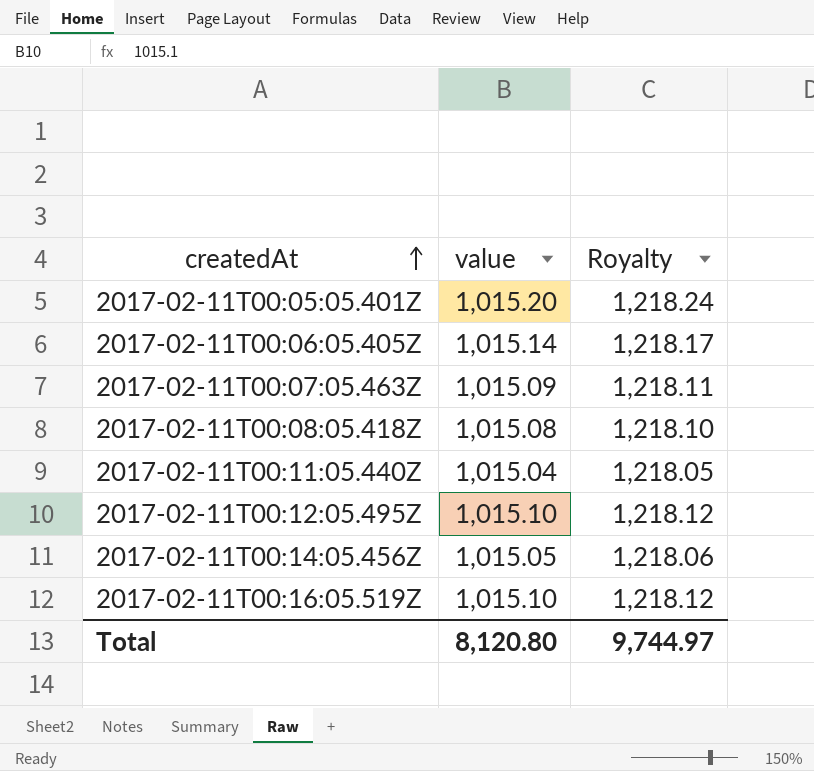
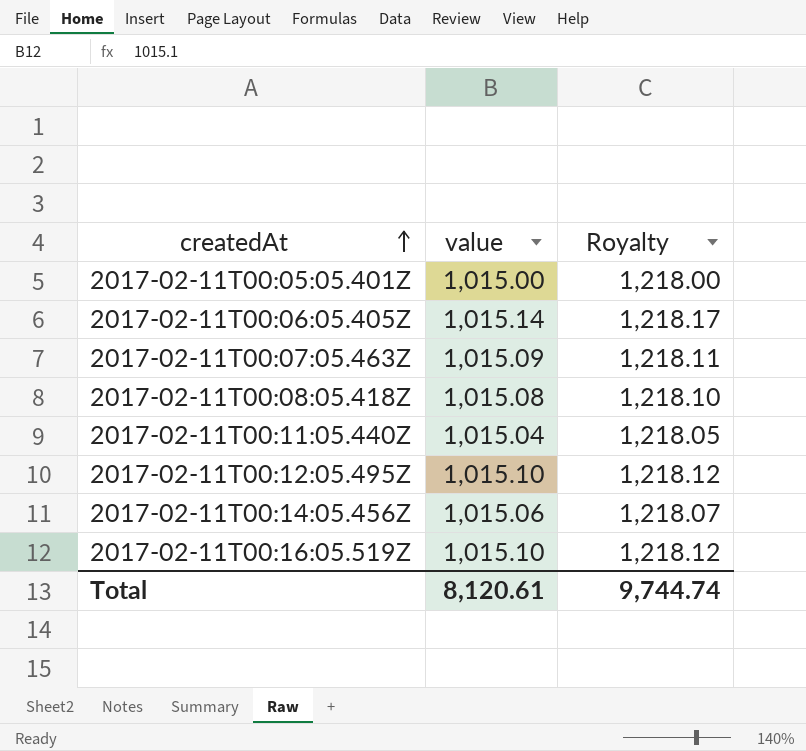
2017-02-11T00:05:05.401Z | value: 1,015.20 -> 1,015.00
2017-02-11T00:05:05.401Z | Royalty: 1,218.24 -> 1,218.00
2017-02-11T00:14:05.456Z | value: 1,015.05 -> 1,015.06
2017-02-11T00:14:05.456Z | Royalty: 1,218.06 -> 1,218.07
Total | value: 8,120.80 -> 8,120.61
Total | Royalty: 9,744.97 -> 9,744.74

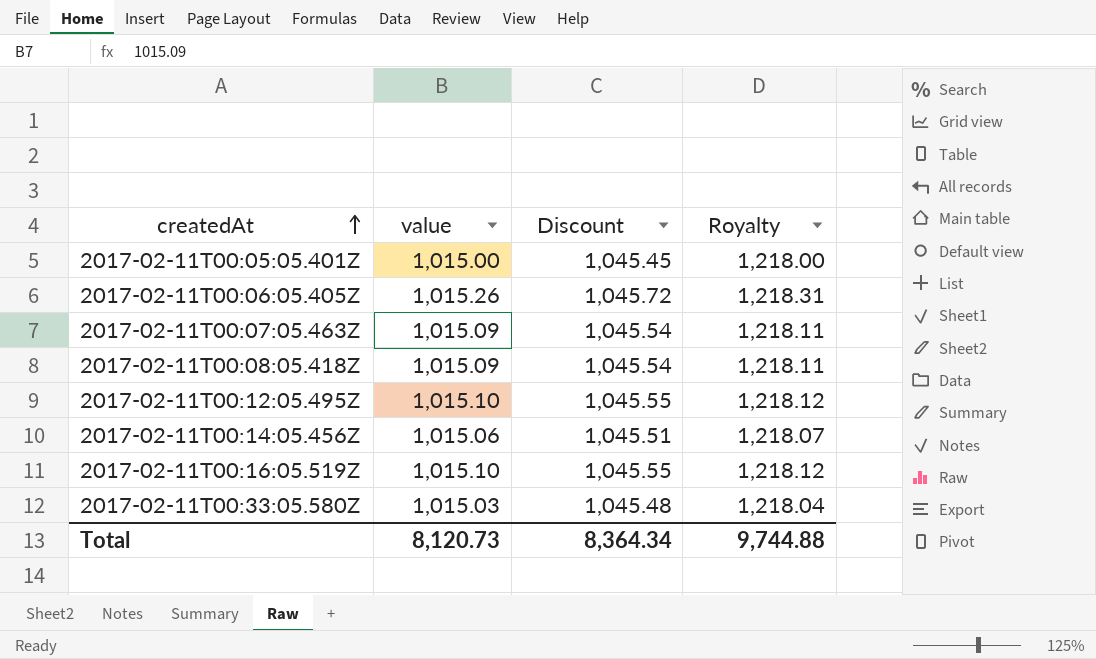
column Discount | formula: none -> [value] * 1.03
row 2017-02-11T00:11:05.440Z: 1,015.04 | 1,218.05 -> none
2017-02-11T00:06:05.405Z | value: 1,015.14 -> 1,015.26
2017-02-11T00:06:05.405Z | Royalty: 1,218.17 -> 1,218.31
2017-02-11T00:08:05.418Z | value: 1,015.08 -> 1,015.09
2017-02-11T00:08:05.418Z | Royalty: 1,218.10 -> 1,218.11
row 2017-02-11T00:33:05.580Z: none -> 1,015.03 | 1,045.48 | 1,218.04
Total | value: 8,120.61 -> 8,120.73
Total | Royalty: 9,744.74 -> 9,744.88

